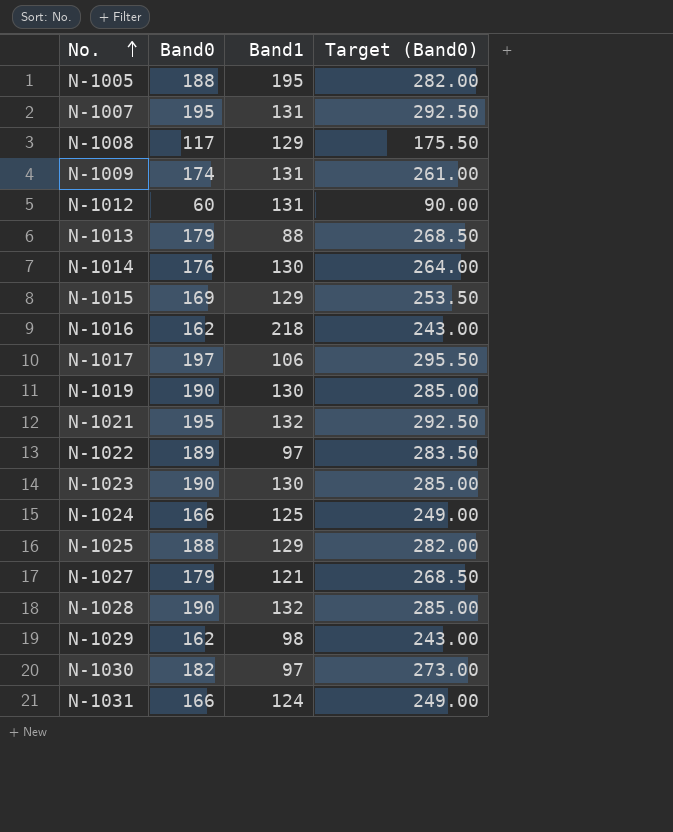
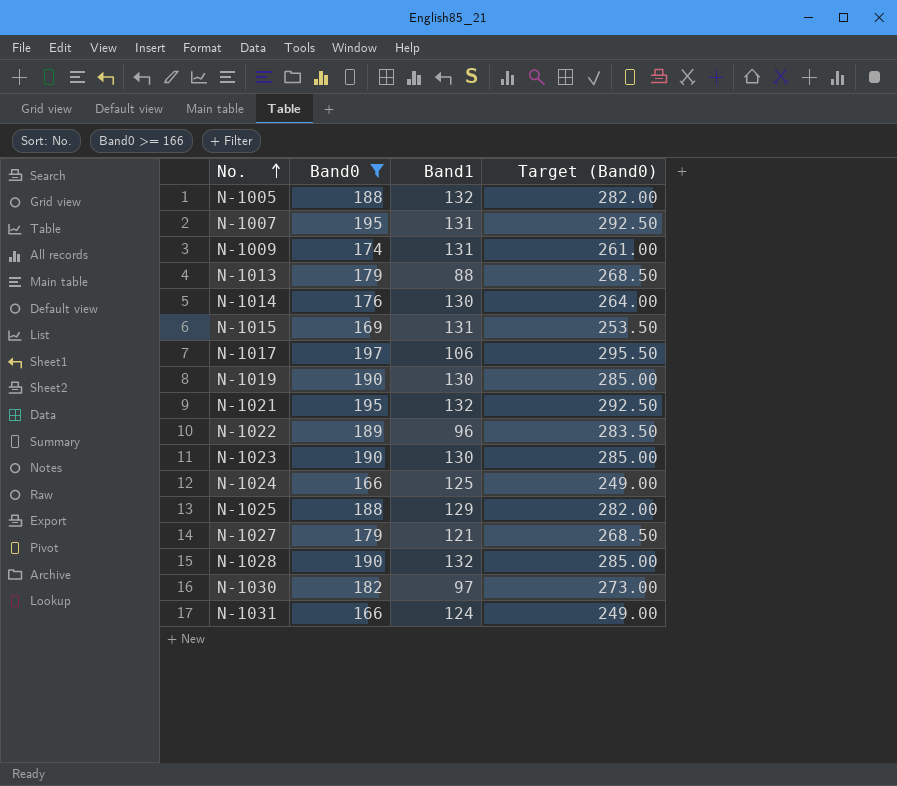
filter: none -> Band0 >= 166
N-1005 | Band1: 195 -> 132
N-1015 | Band1: 129 -> 131
N-1022 | Band1: 97 -> 96

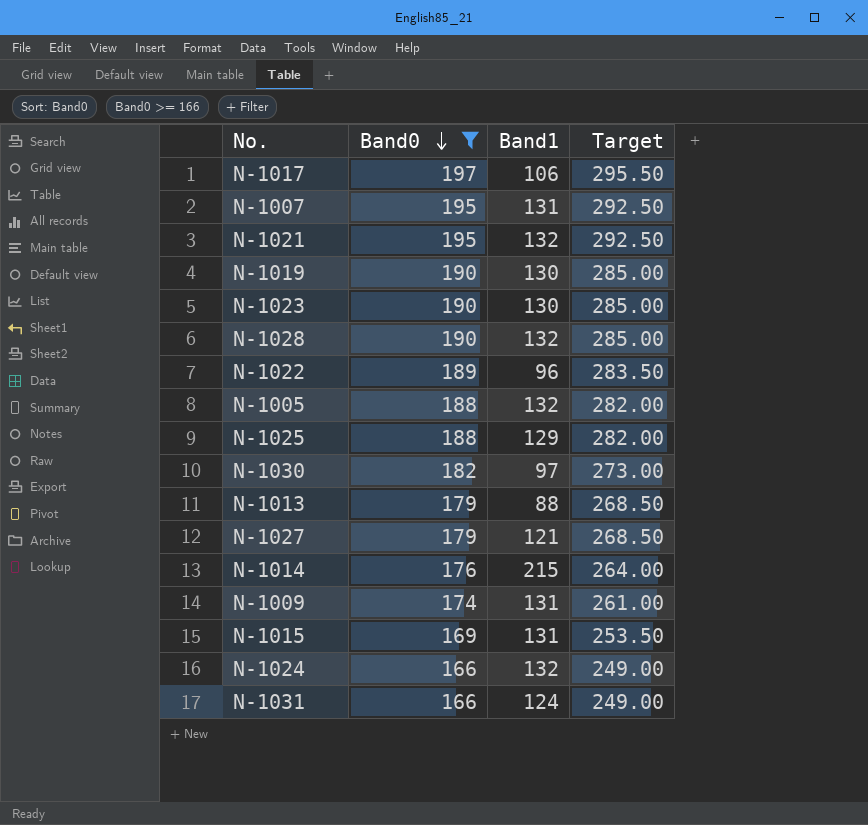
row order: No. ascending -> Band0 descending
column name: Target (Band0) -> Target
N-1014 | Band1: 130 -> 215
N-1024 | Band1: 125 -> 132

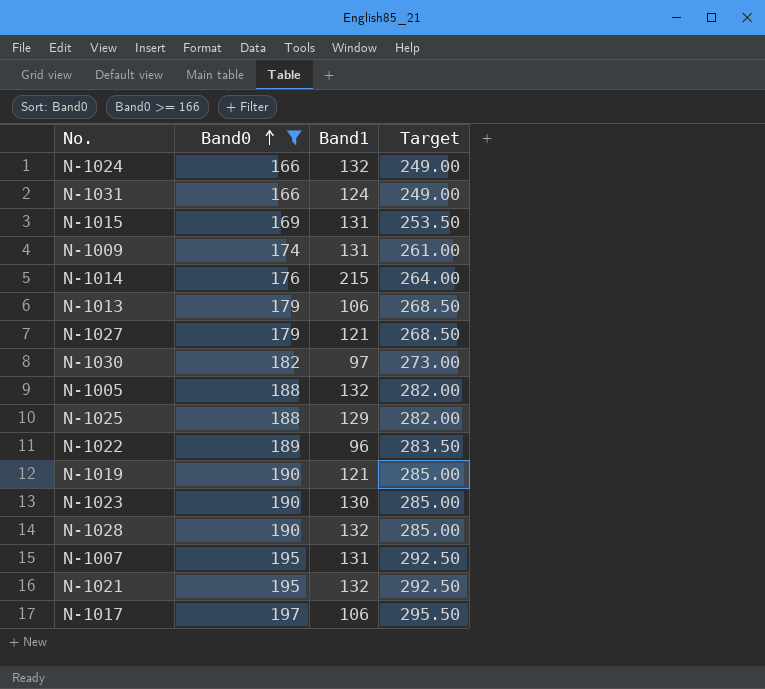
row order: Band0 descending -> Band0 ascending
N-1013 | Band1: 88 -> 106
N-1019 | Band1: 130 -> 121

